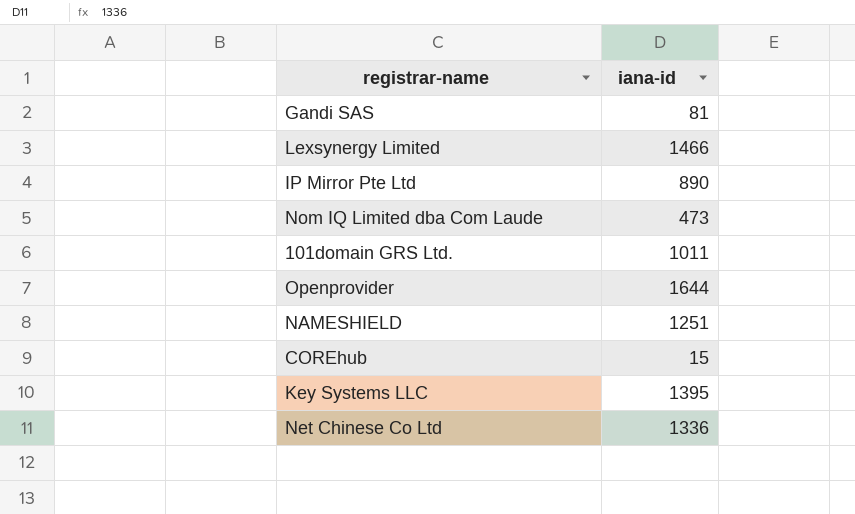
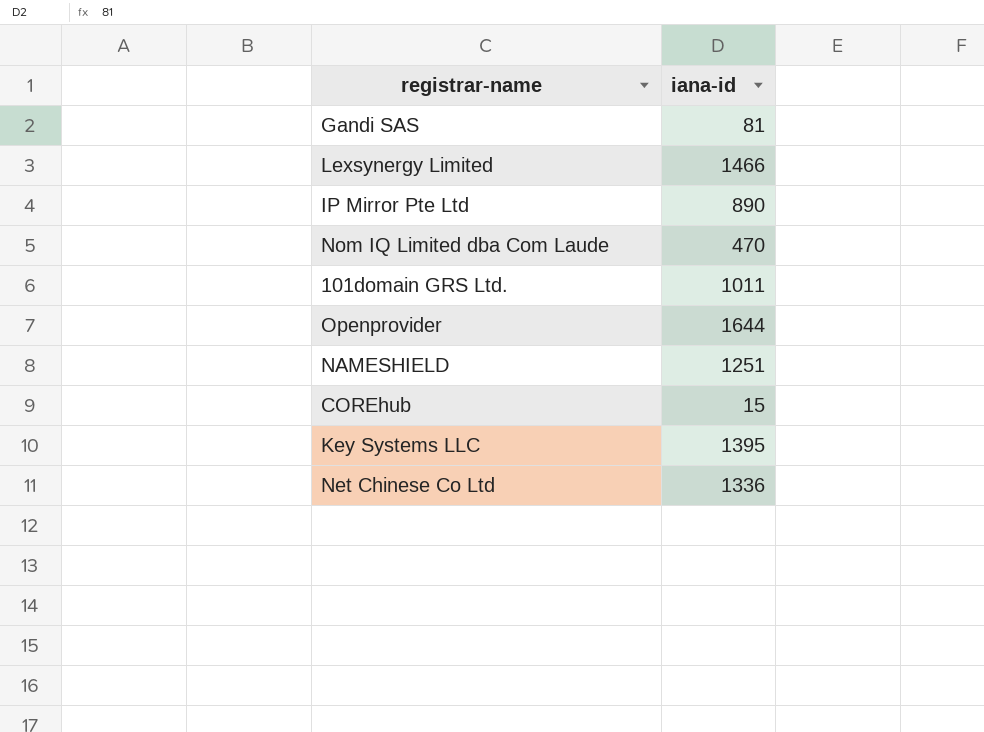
Nom IQ Limited dba Com Laude | iana-id: 473 -> 470

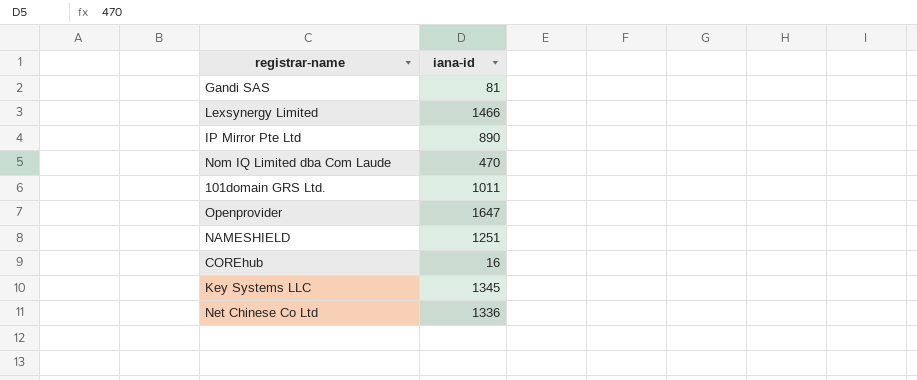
Openprovider | iana-id: 1644 -> 1647
COREhub | iana-id: 15 -> 16
Key Systems LLC | iana-id: 1395 -> 1345

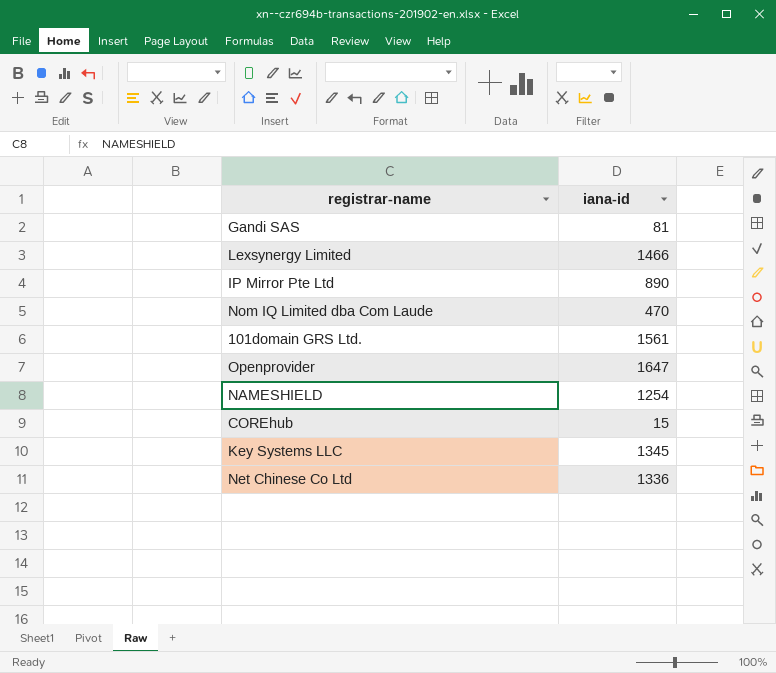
101domain GRS Ltd. | iana-id: 1011 -> 1561
NAMESHIELD | iana-id: 1251 -> 1254
COREhub | iana-id: 16 -> 15

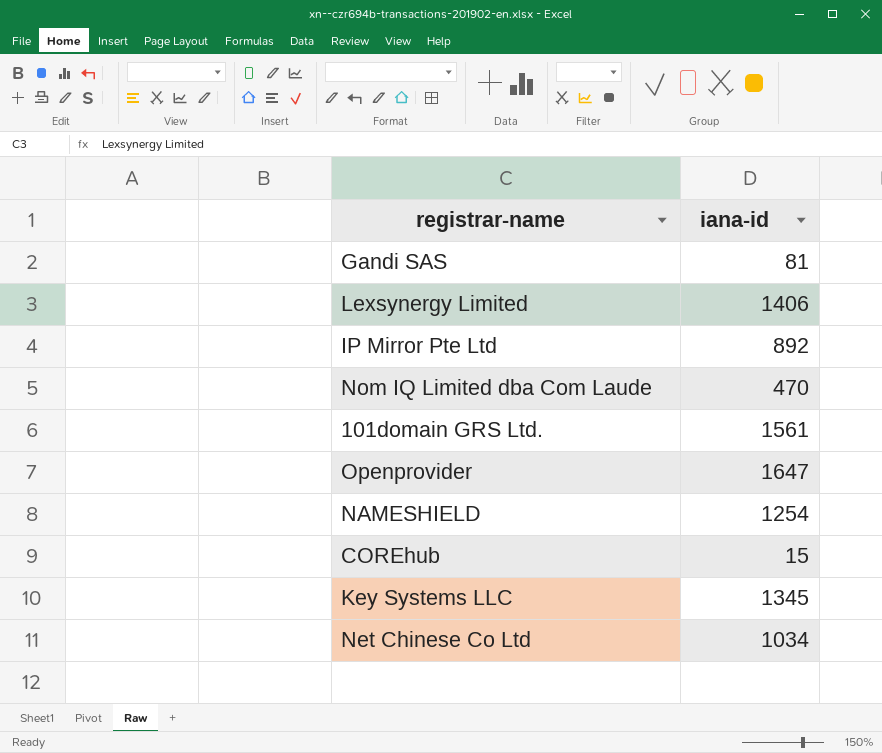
Lexsynergy Limited | iana-id: 1466 -> 1406
IP Mirror Pte Ltd | iana-id: 890 -> 892
Net Chinese Co Ltd | iana-id: 1336 -> 1034

